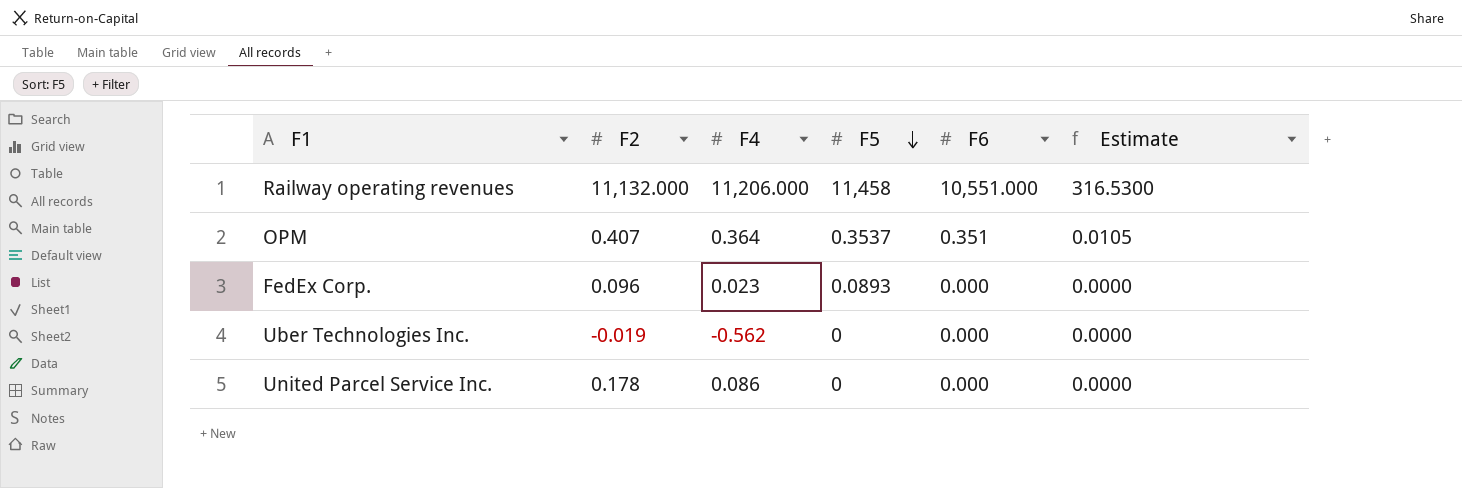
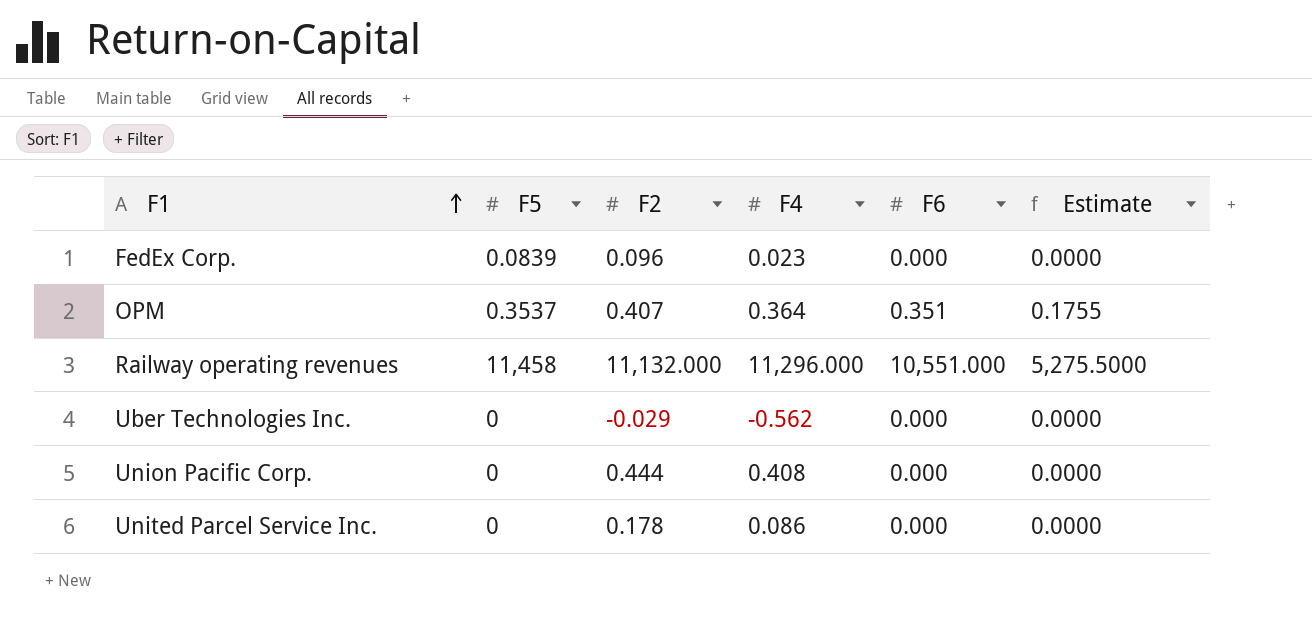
row order: F5 descending -> F1 ascending
column F5 | position: 4 -> 2
column Estimate | formula: [F6] * 0.03 -> [F6] * 0.5
FedEx Corp. | F5: 0.0893 -> 0.0839
Railway operating revenues | F4: 11,206.000 -> 11,296.000
Uber Technologies Inc. | F2: -0.019 -> -0.029
row Union Pacific Corp.: none -> 0 | 0.444 | 0.408 | 0.000 | 0.0000

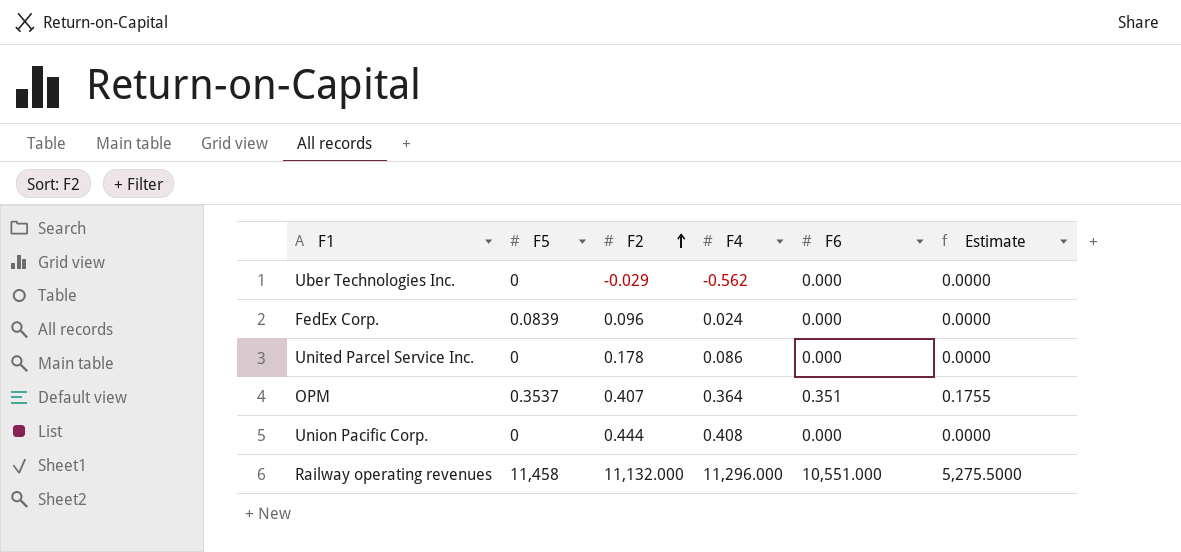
row order: F1 ascending -> F2 ascending
FedEx Corp. | F4: 0.023 -> 0.024

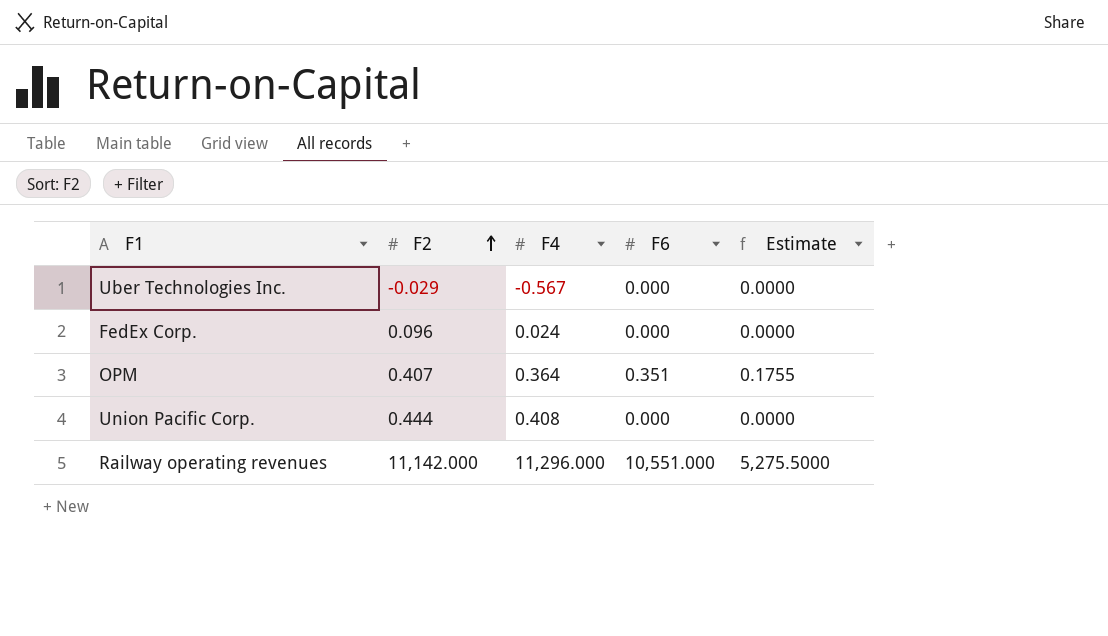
column F5 | position: 2 -> none
row United Parcel Service Inc.: 0 | 0.178 | 0.086 | 0.000 | 0.0000 -> none
Uber Technologies Inc. | F4: -0.562 -> -0.567
Railway operating revenues | F2: 11,132.000 -> 11,142.000

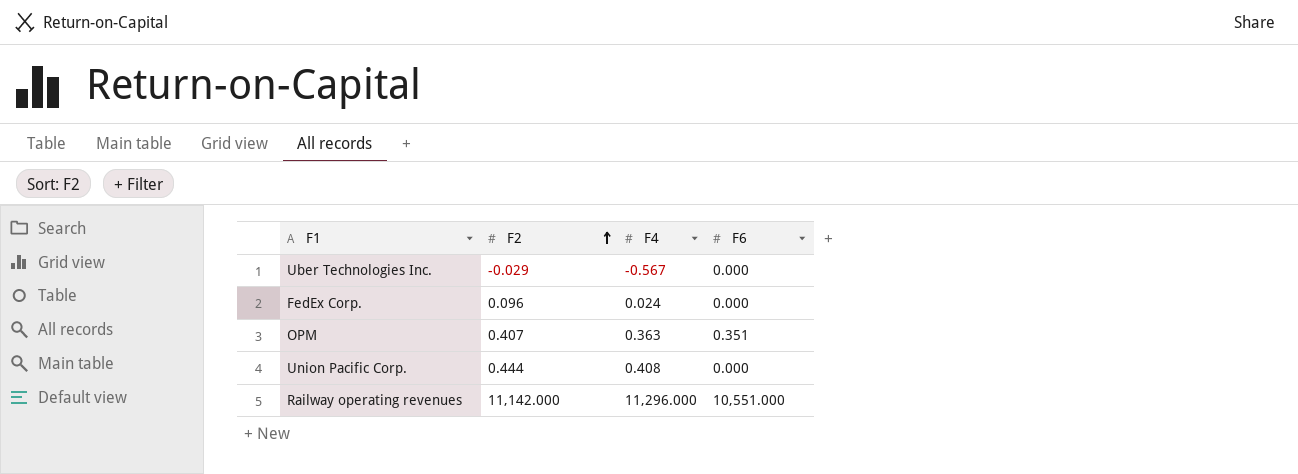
column Estimate | formula: [F6] * 0.5 -> none
OPM | F4: 0.364 -> 0.363

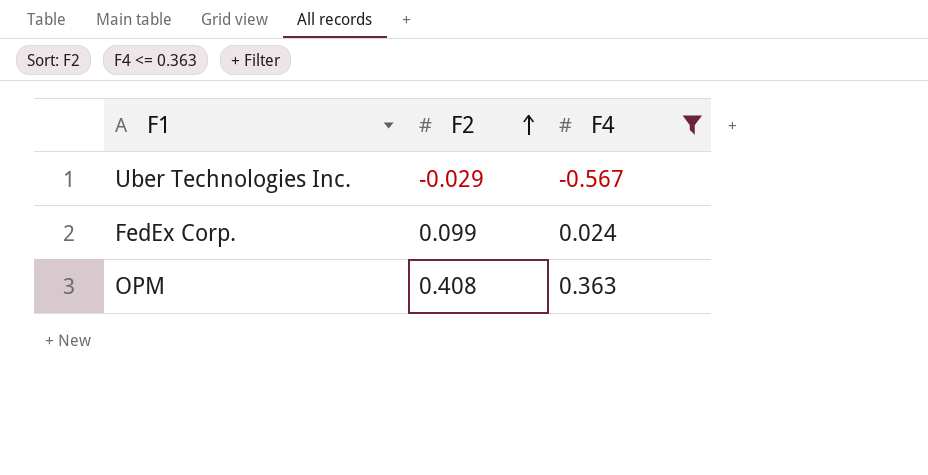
filter: none -> F4 <= 0.363
column F6 | position: 4 -> none
FedEx Corp. | F2: 0.096 -> 0.099
OPM | F2: 0.407 -> 0.408

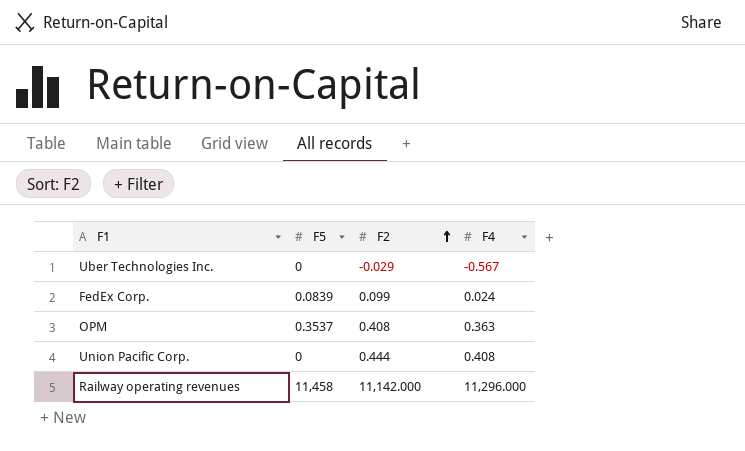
filter: F4 <= 0.363 -> none
column F5 | position: none -> 2

